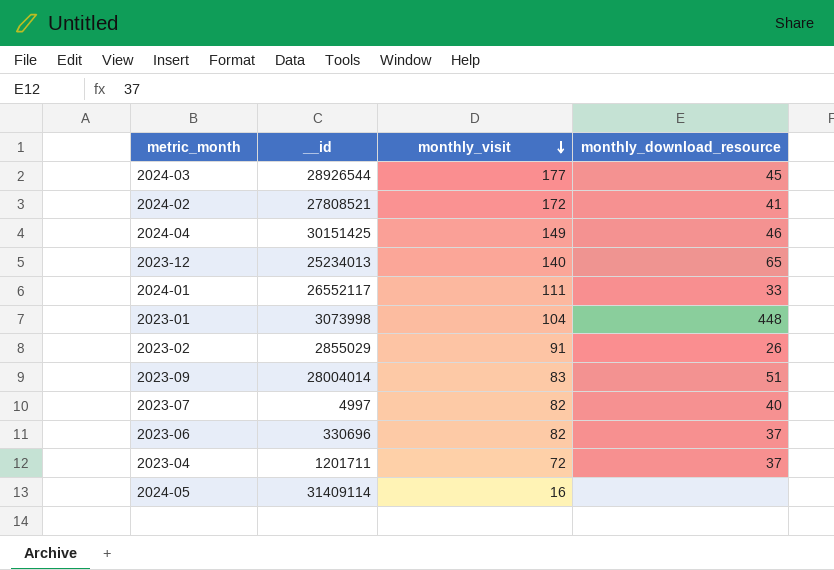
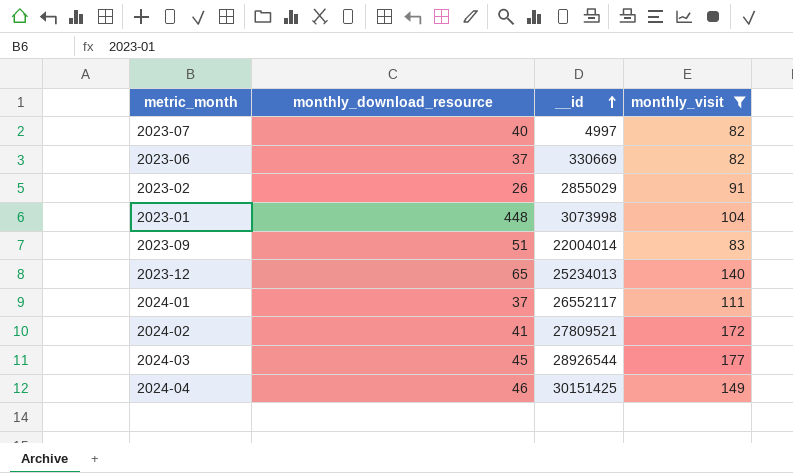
filter: none -> monthly_visit >= 82
row order: monthly_visit descending -> __id ascending
column monthly_download_resource | position: 4 -> 2
2023-06 | __id: 330696 -> 330669
2023-09 | __id: 28004014 -> 22004014
2024-01 | monthly_download_resource: 33 -> 37
2024-02 | __id: 27808521 -> 27809521

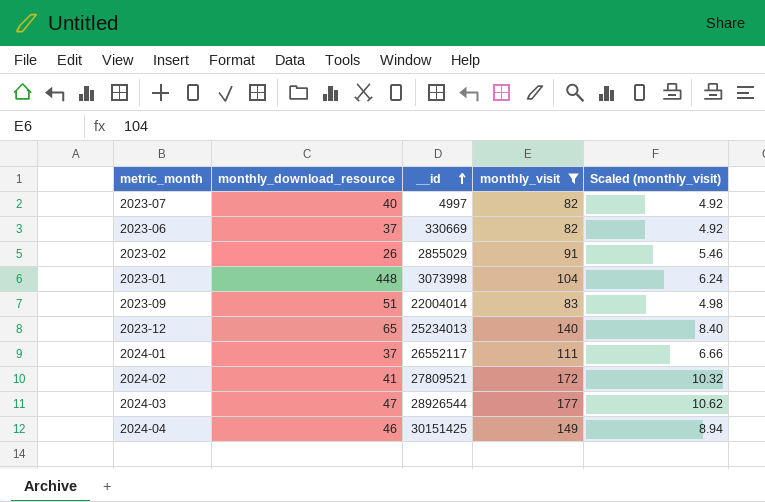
column Scaled (monthly_visit) | formula: none -> [monthly_visit] * 0.06
2024-03 | monthly_download_resource: 45 -> 47

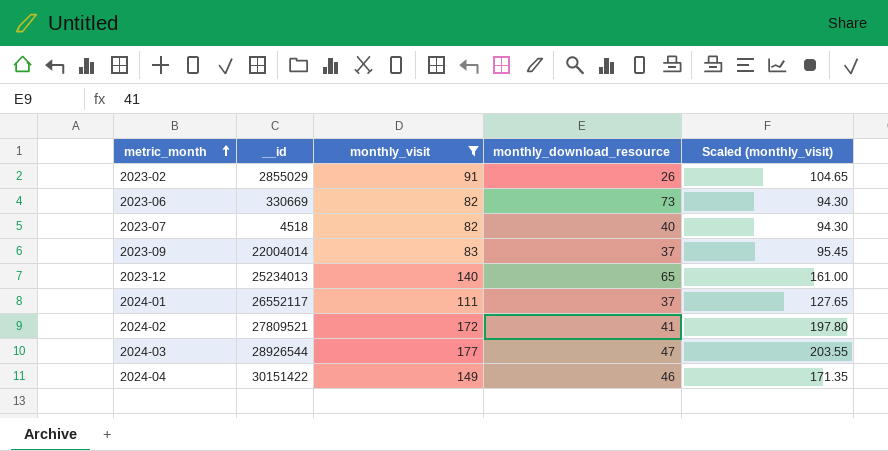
row order: __id ascending -> metric_month ascending
column monthly_download_resource | position: 2 -> 4
column Scaled (monthly_visit) | formula: [monthly_visit] * 0.06 -> [monthly_visit] * 1.15
row 2023-01: 448 | 3073998 | 104 | 6.24 -> none
2023-06 | monthly_download_resource: 37 -> 73
2023-07 | __id: 4997 -> 4518
2023-09 | monthly_download_resource: 51 -> 37
2024-04 | __id: 30151425 -> 30151422

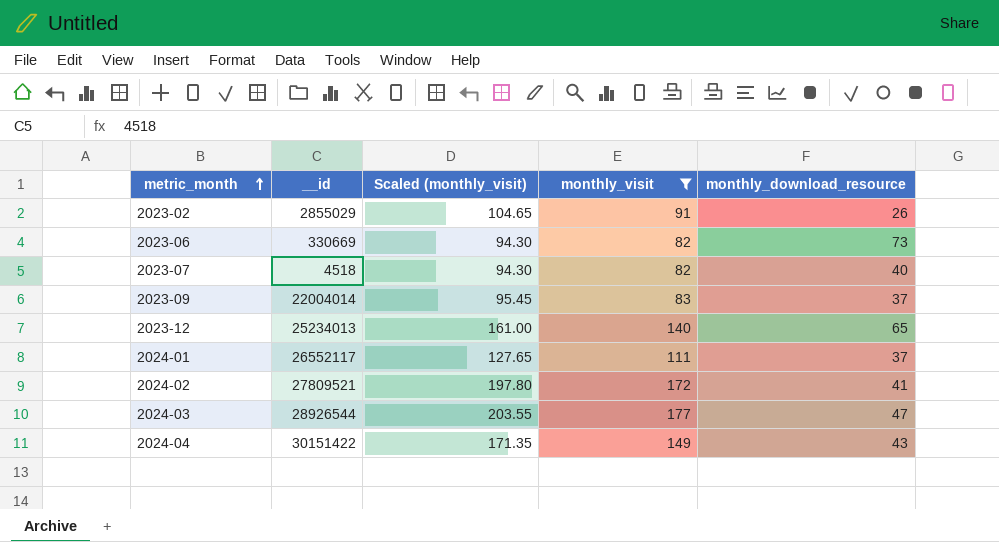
column Scaled (monthly_visit) | position: 5 -> 3
2024-04 | monthly_download_resource: 46 -> 43

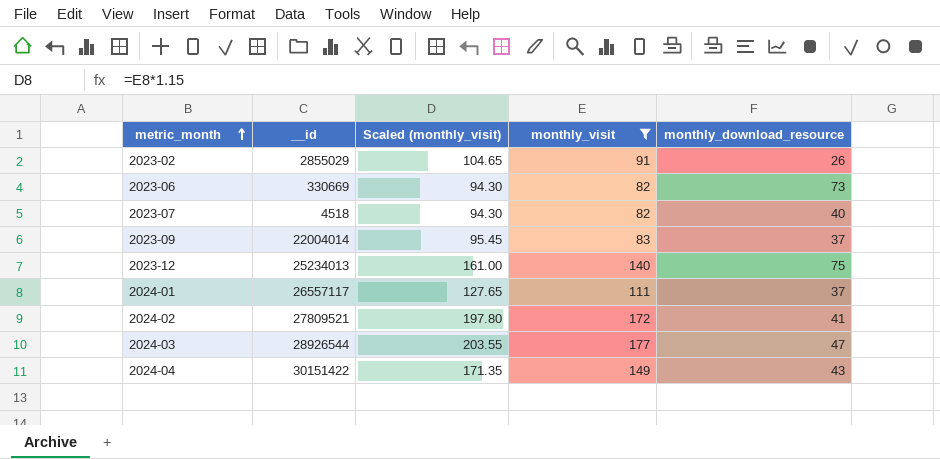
2023-12 | monthly_download_resource: 65 -> 75
2024-01 | __id: 26552117 -> 26557117

